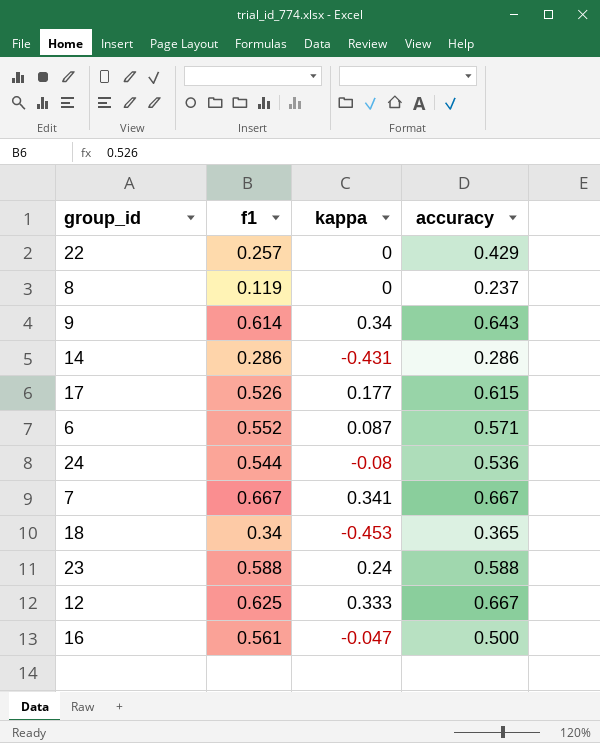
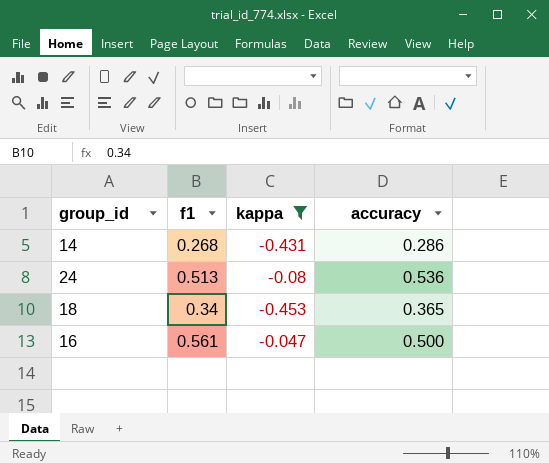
filter: none -> kappa <= -0.047
14 | f1: 0.286 -> 0.268
24 | f1: 0.544 -> 0.513

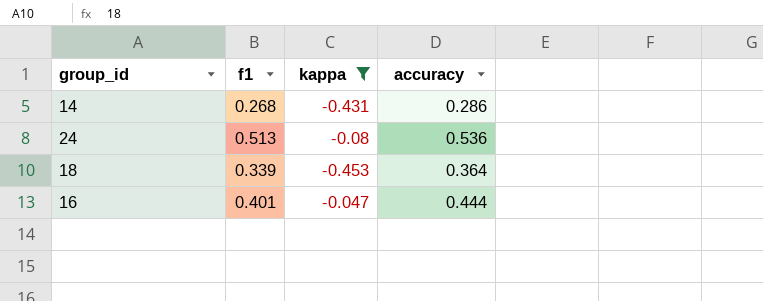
18 | f1: 0.34 -> 0.339
18 | accuracy: 0.365 -> 0.364
16 | f1: 0.561 -> 0.401
16 | accuracy: 0.500 -> 0.444

